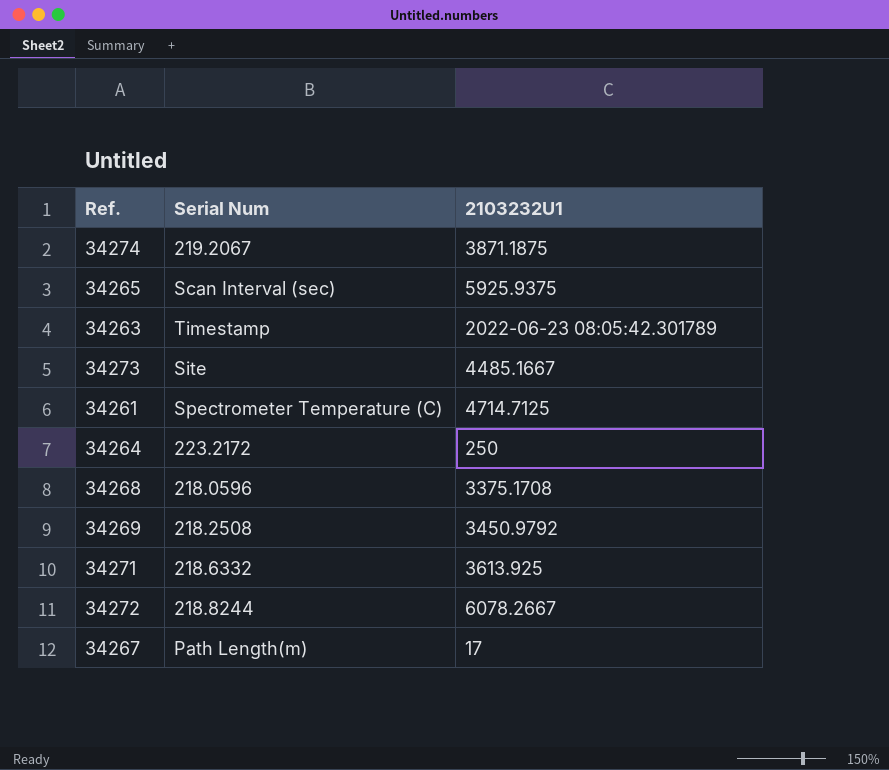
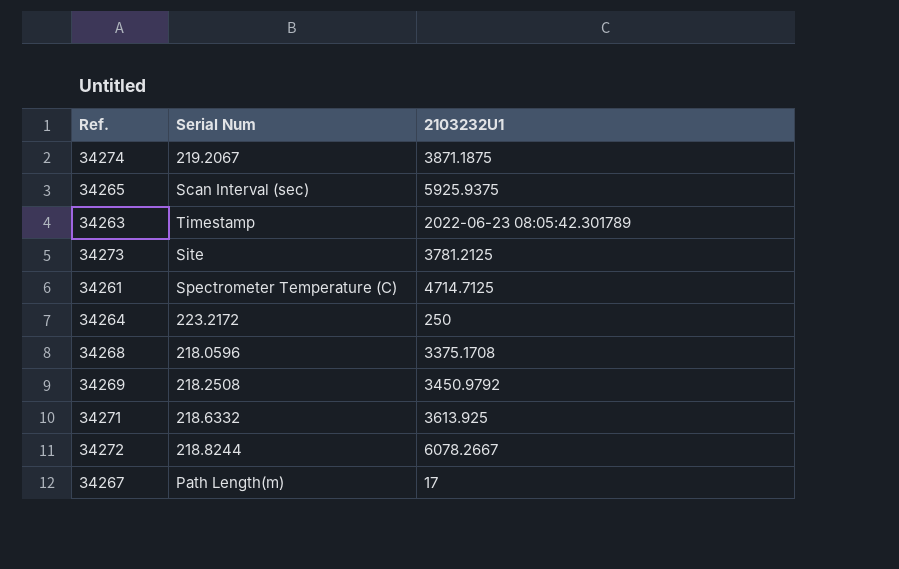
34273 | 2103232U1: 4485.1667 -> 3781.2125

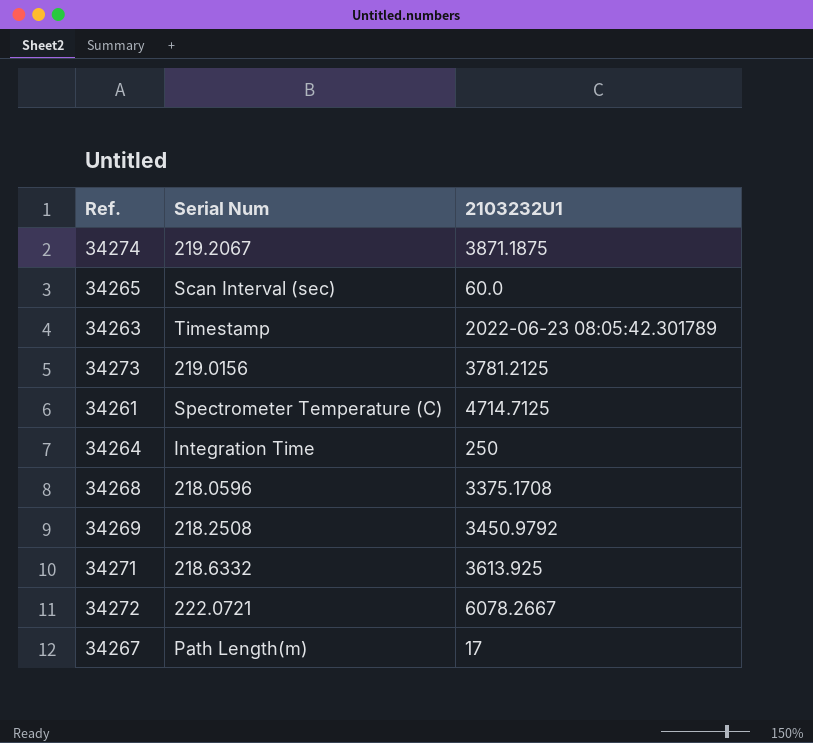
34265 | 2103232U1: 5925.9375 -> 60.0
34273 | Serial Num: Site -> 219.0156
34264 | Serial Num: 223.2172 -> Integration Time
34272 | Serial Num: 218.8244 -> 222.0721

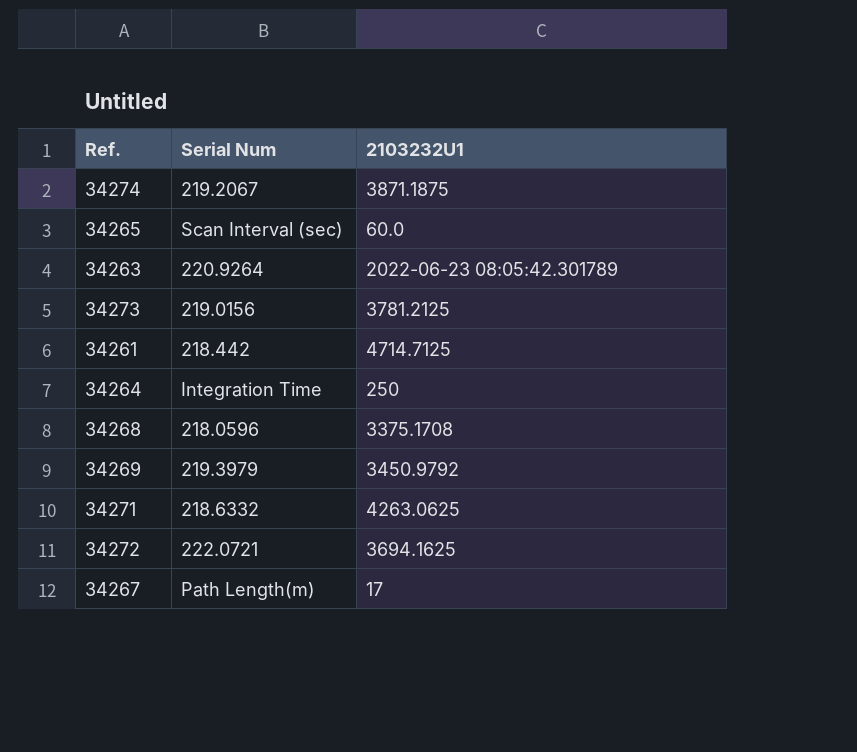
34263 | Serial Num: Timestamp -> 220.9264
34261 | Serial Num: Spectrometer Temperature (C) -> 218.442
34269 | Serial Num: 218.2508 -> 219.3979
34271 | 2103232U1: 3613.925 -> 4263.0625
34272 | 2103232U1: 6078.2667 -> 3694.1625

